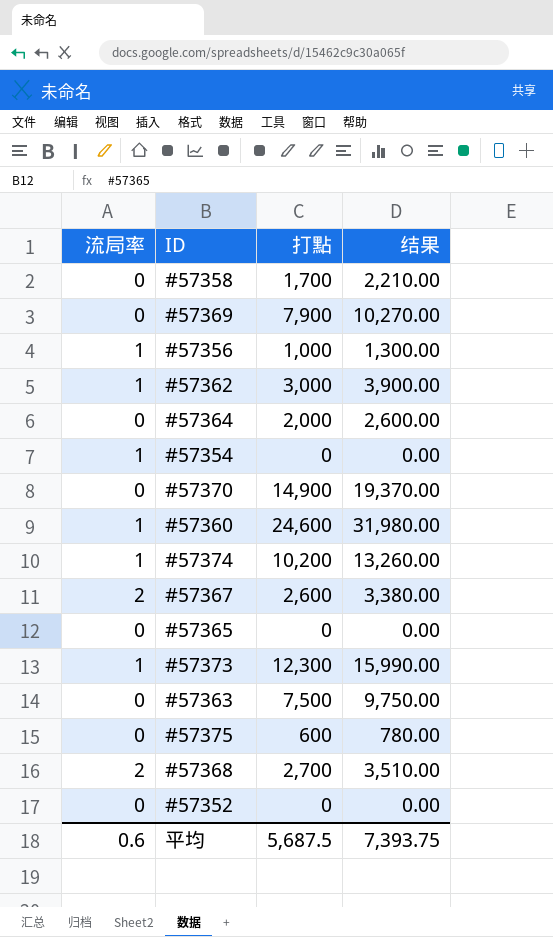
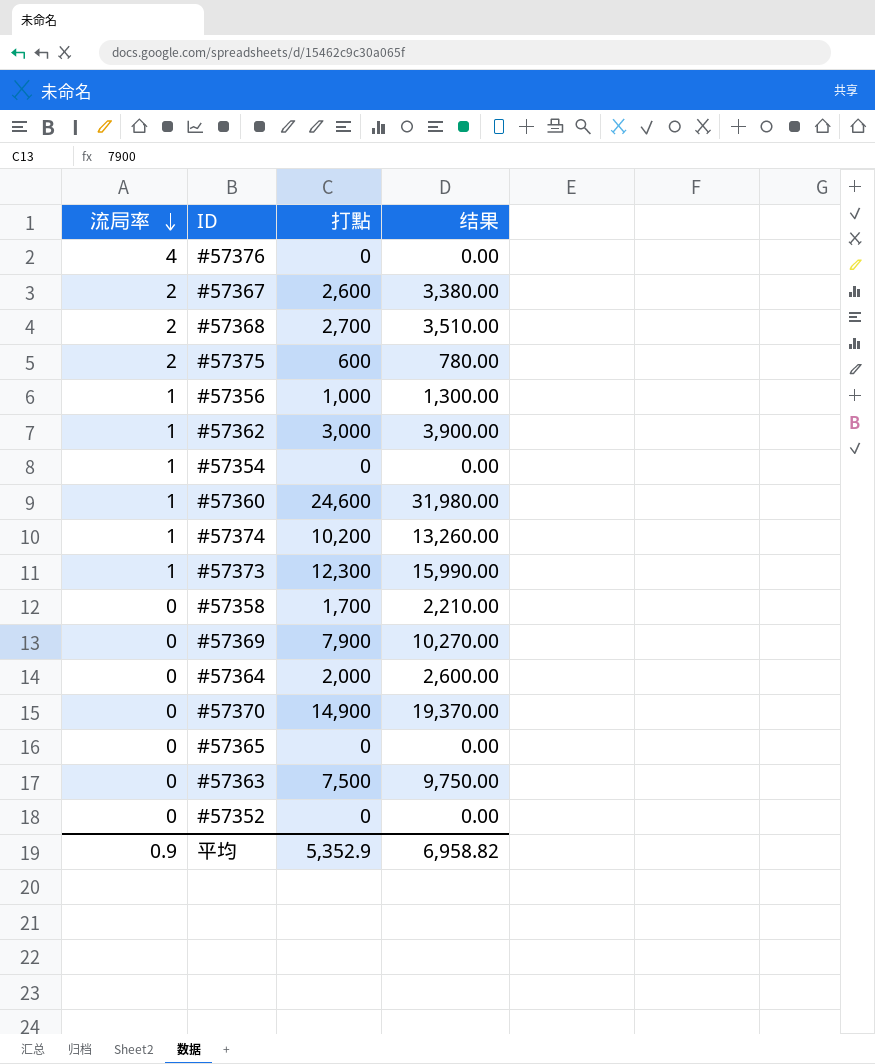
row order: none -> 流局率 descending
row #57376: none -> 4 | 0 | 0.00
#57375 | 流局率: 0 -> 2
平均 | 流局率: 0.6 -> 0.9
平均 | 打點: 5,687.5 -> 5,352.9
平均 | 结果: 7,393.75 -> 6,958.82

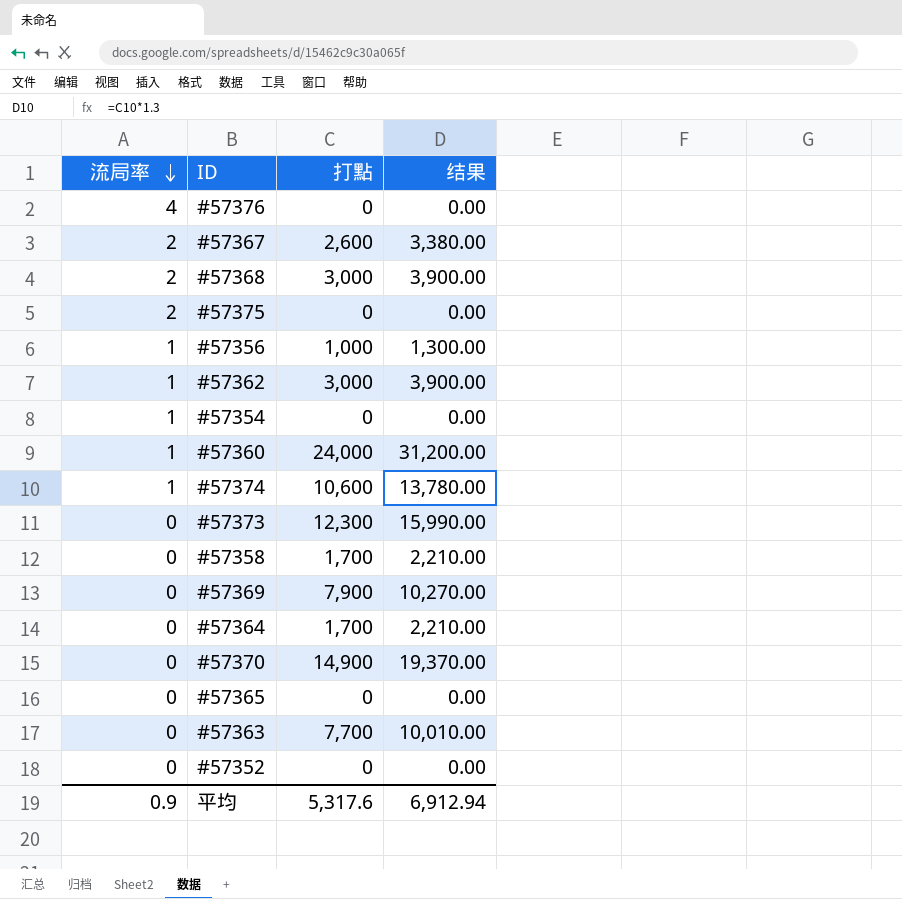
#57368 | 打點: 2,700 -> 3,000
#57368 | 结果: 3,510.00 -> 3,900.00
#57375 | 打點: 600 -> 0
#57375 | 结果: 780.00 -> 0.00
#57360 | 打點: 24,600 -> 24,000
#57360 | 结果: 31,980.00 -> 31,200.00
#57374 | 打點: 10,200 -> 10,600
#57374 | 结果: 13,260.00 -> 13,780.00
#57373 | 流局率: 1 -> 0
#57364 | 打點: 2,000 -> 1,700
#57364 | 结果: 2,600.00 -> 2,210.00
#57363 | 打點: 7,500 -> 7,700
#57363 | 结果: 9,750.00 -> 10,010.00
平均 | 打點: 5,352.9 -> 5,317.6
平均 | 结果: 6,958.82 -> 6,912.94

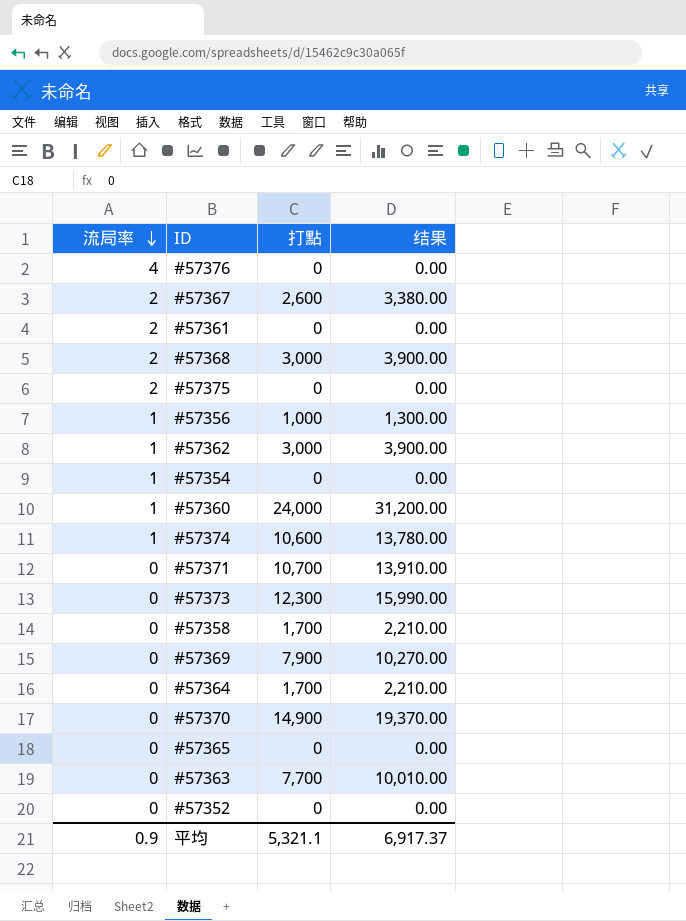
row #57361: none -> 2 | 0 | 0.00
row #57371: none -> 0 | 10,700 | 13,910.00
平均 | 打點: 5,317.6 -> 5,321.1
平均 | 结果: 6,912.94 -> 6,917.37

